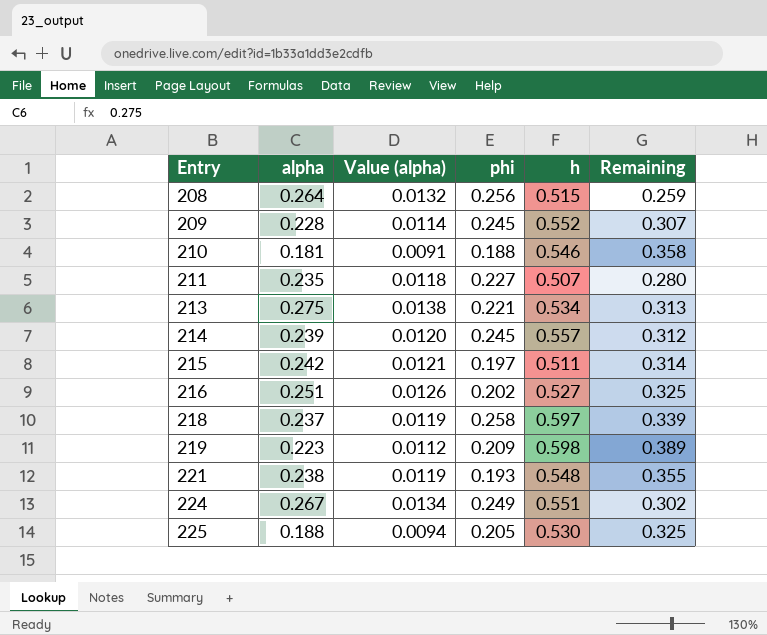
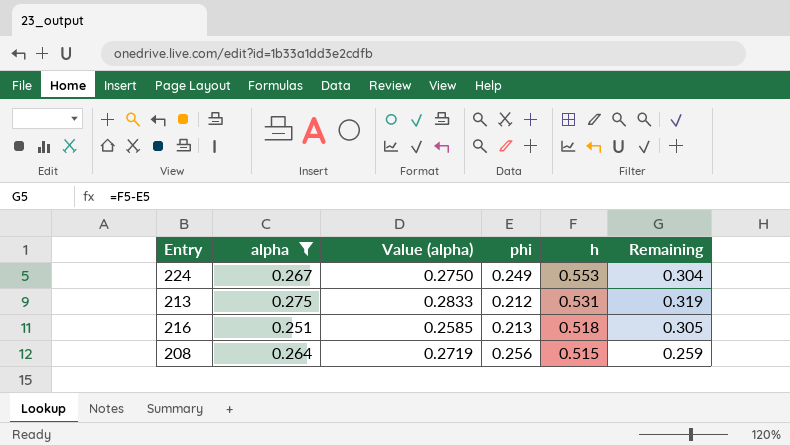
filter: none -> alpha >= 0.251
row order: Entry ascending -> h descending
column Value (alpha) | formula: [alpha] * 0.05 -> [alpha] * 1.03
224 | h: 0.551 -> 0.553
224 | Remaining: 0.302 -> 0.304
213 | phi: 0.221 -> 0.212
213 | h: 0.534 -> 0.531
213 | Remaining: 0.313 -> 0.319
216 | phi: 0.202 -> 0.213
216 | h: 0.527 -> 0.518
216 | Remaining: 0.325 -> 0.305

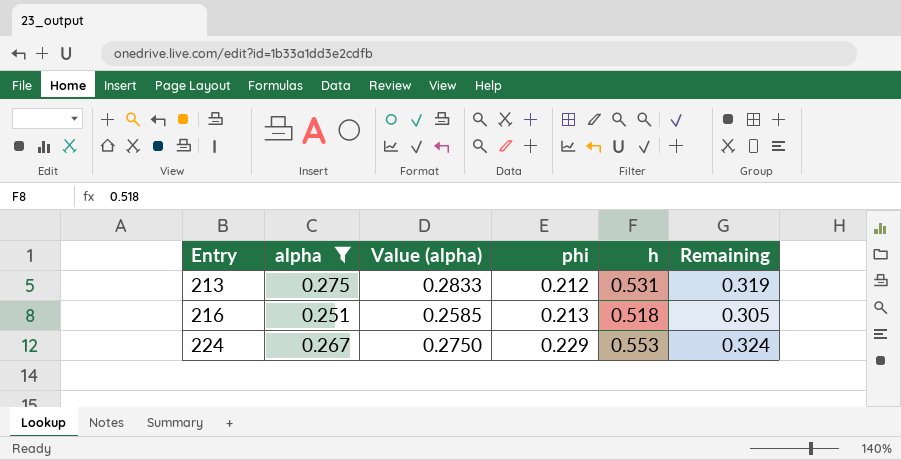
row order: h descending -> Entry ascending
row 208: 0.264 | 0.2719 | 0.256 | 0.515 | 0.259 -> none
224 | phi: 0.249 -> 0.229
224 | Remaining: 0.304 -> 0.324

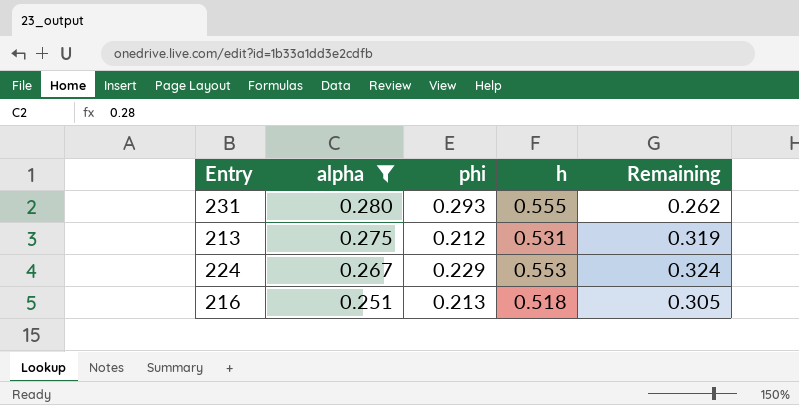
row order: Entry ascending -> alpha descending
column Value (alpha) | formula: [alpha] * 1.03 -> none
row 231: none -> 0.280 | 0.293 | 0.555 | 0.262

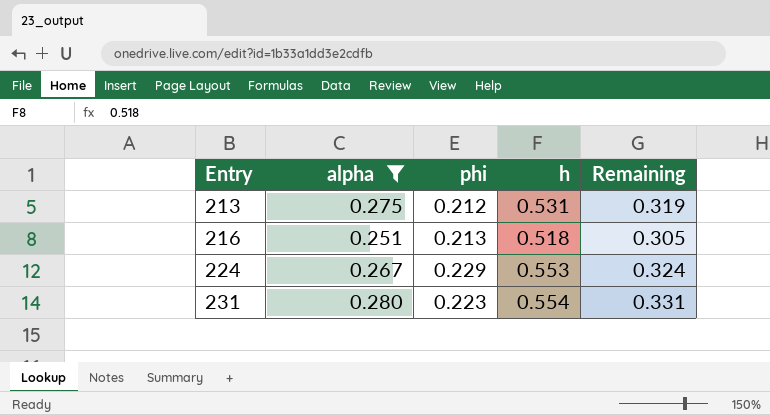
row order: alpha descending -> Entry ascending
231 | phi: 0.293 -> 0.223
231 | h: 0.555 -> 0.554
231 | Remaining: 0.262 -> 0.331

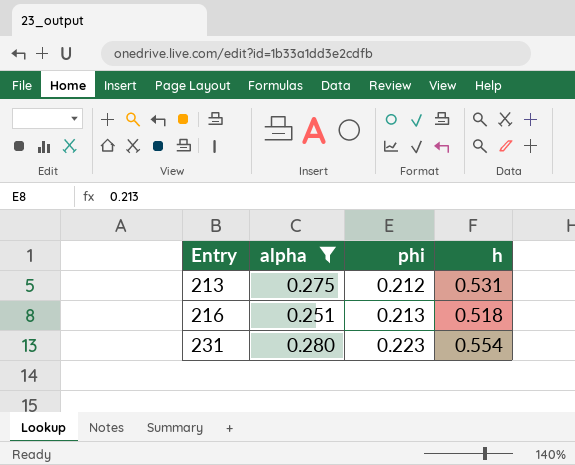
column Remaining | formula: [h] - [phi] -> none
row 224: 0.267 | 0.229 | 0.553 | 0.324 -> none

